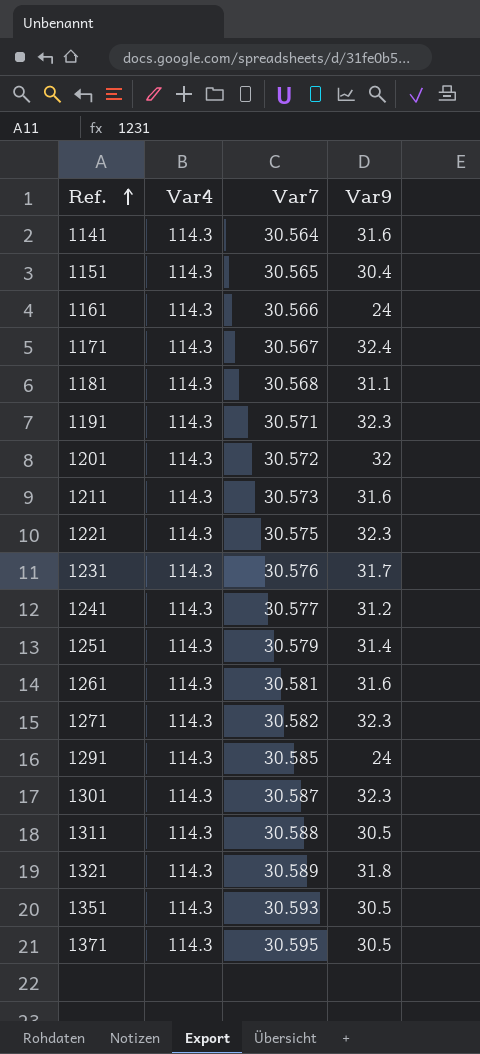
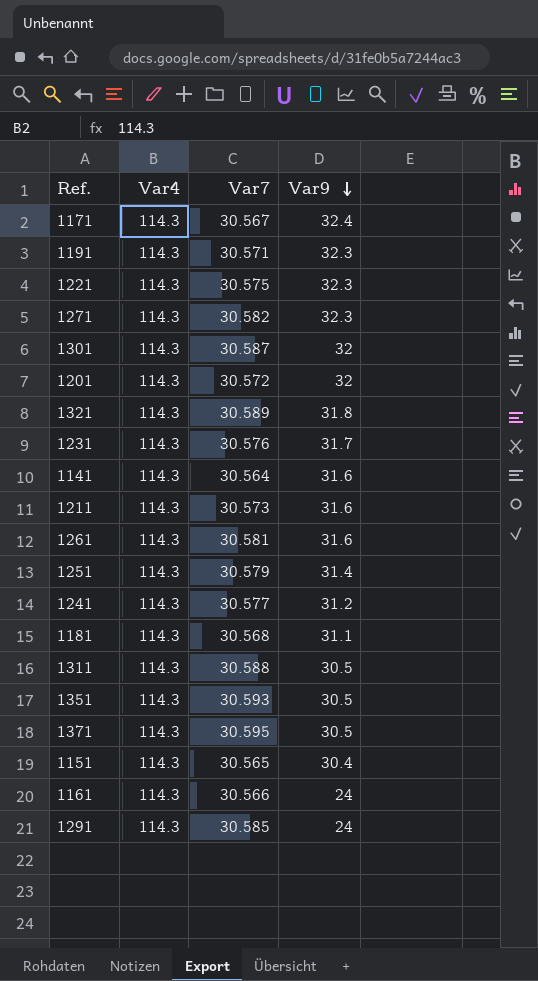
row order: Ref. ascending -> Var9 descending
1301 | Var9: 32.3 -> 32

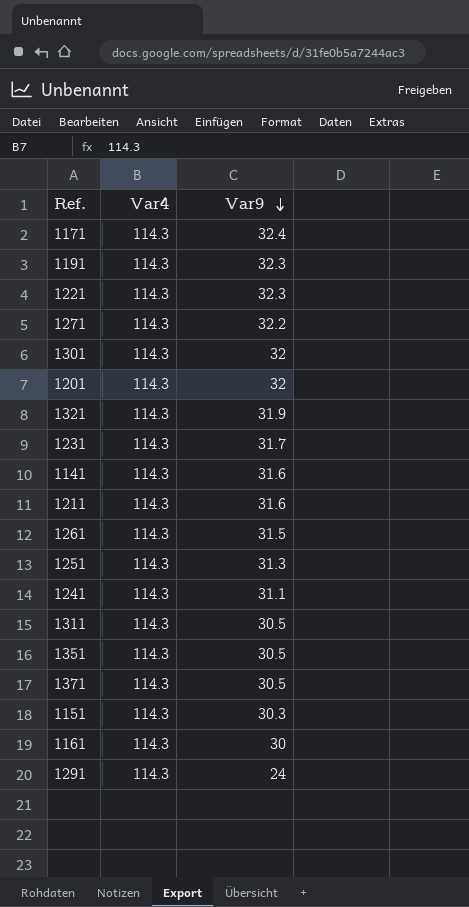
column Var7 | position: 3 -> none
row 1181: 114.3 | 30.568 | 31.1 -> none
1271 | Var9: 32.3 -> 32.2
1321 | Var9: 31.8 -> 31.9
1261 | Var9: 31.6 -> 31.5
1251 | Var9: 31.4 -> 31.3
1241 | Var9: 31.2 -> 31.1
1151 | Var9: 30.4 -> 30.3
1161 | Var9: 24 -> 30

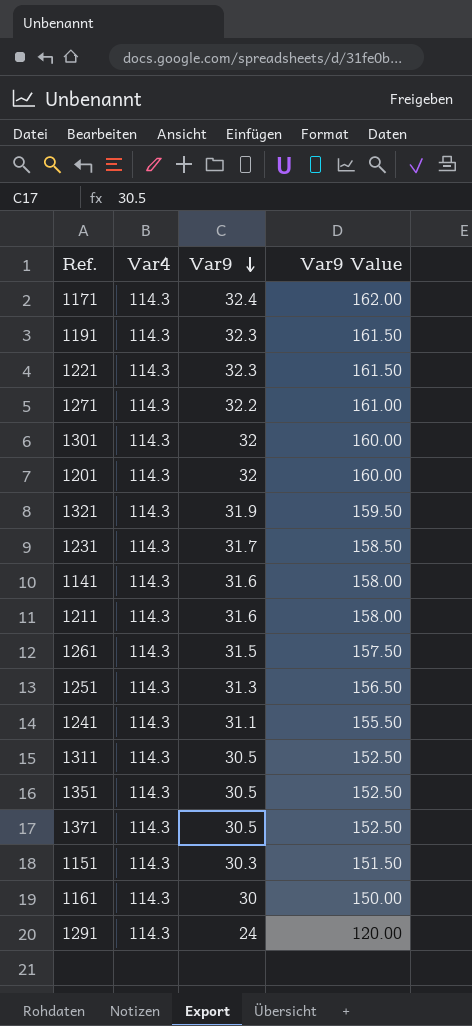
column Var9 Value | formula: none -> [Var9] * 5

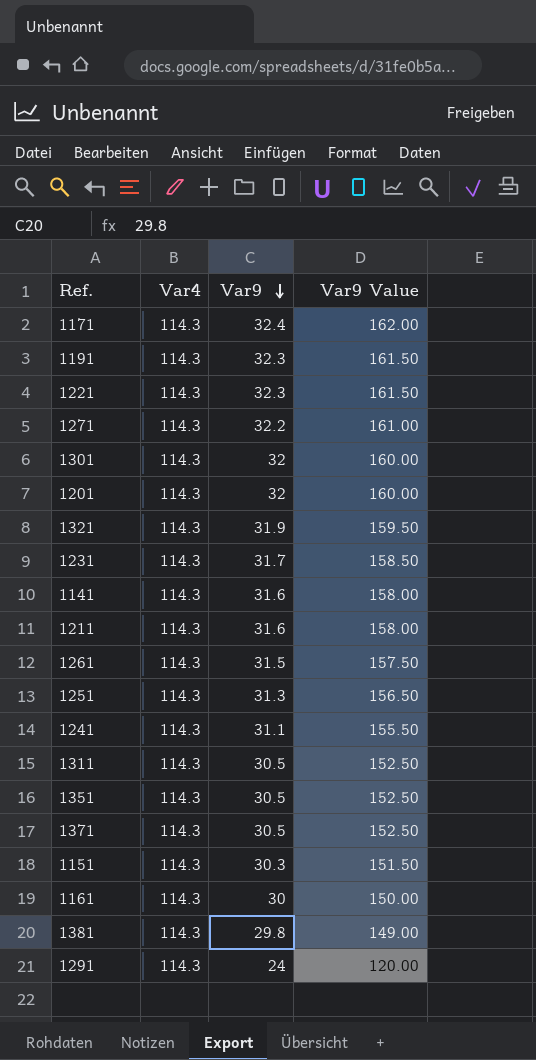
row 1381: none -> 114.3 | 29.8 | 149.00

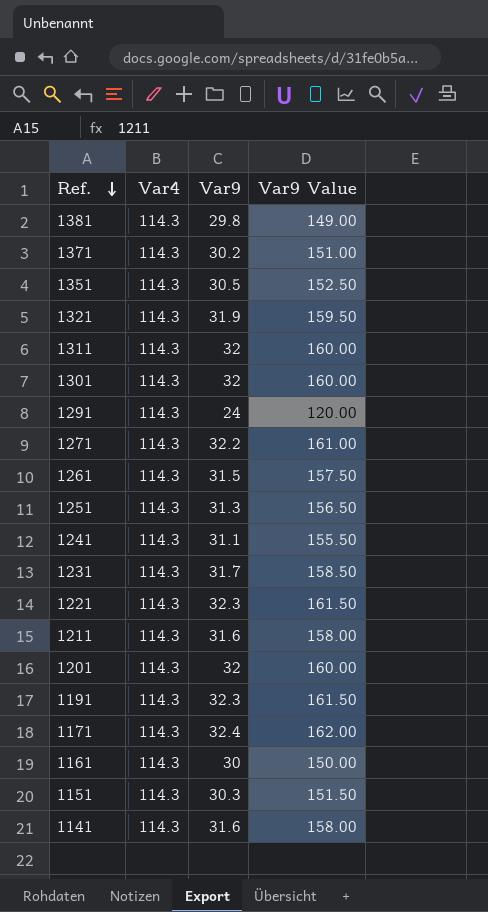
row order: Var9 descending -> Ref. descending
1371 | Var9: 30.5 -> 30.2
1371 | Var9 Value: 152.50 -> 151.00
1311 | Var9: 30.5 -> 32
1311 | Var9 Value: 152.50 -> 160.00

